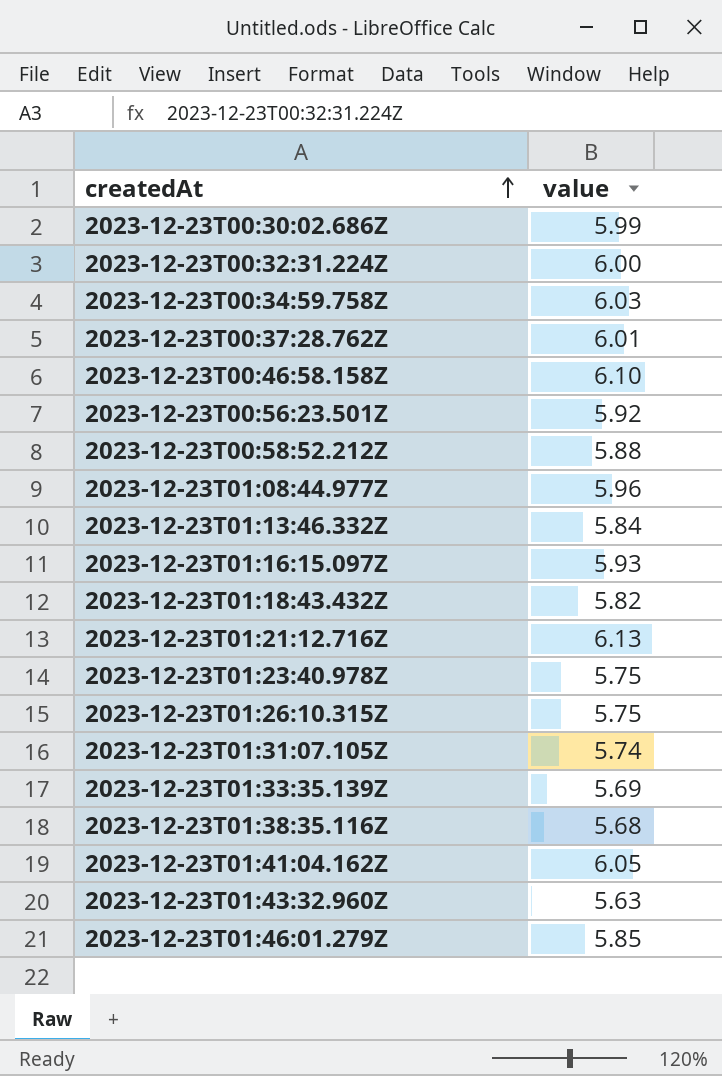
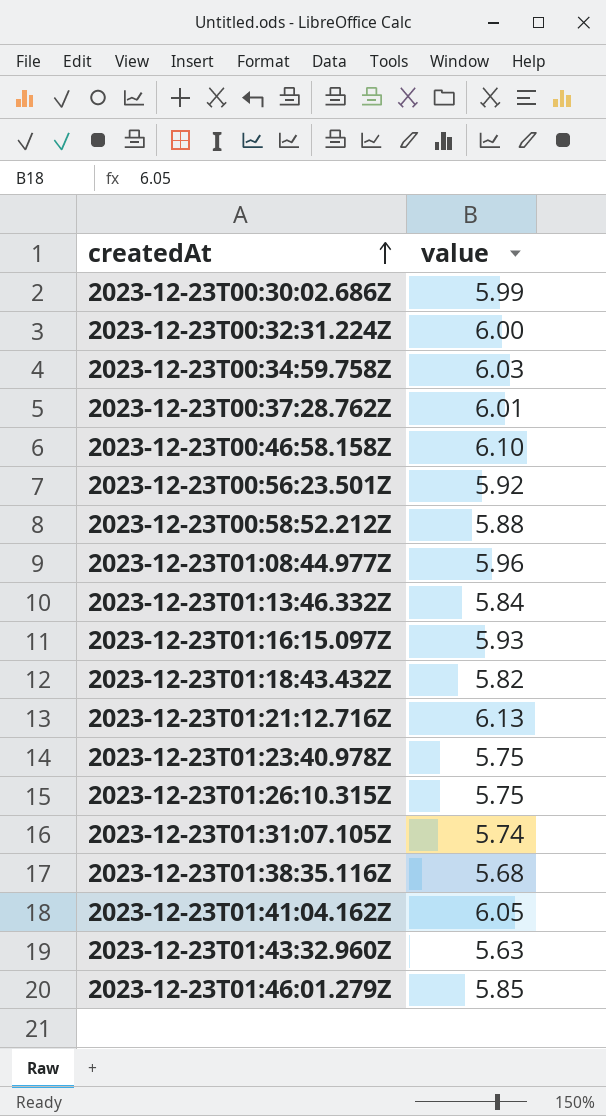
row 2023-12-23T01:33:35.139Z: 5.69 -> none

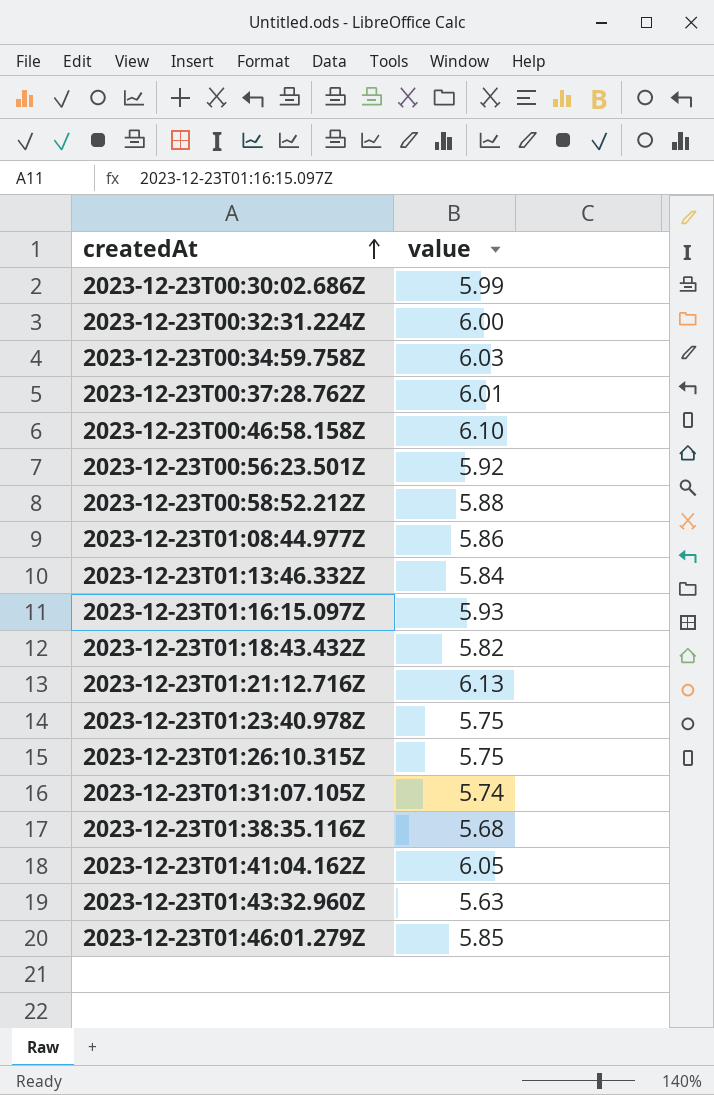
2023-12-23T01:08:44.977Z | value: 5.96 -> 5.86

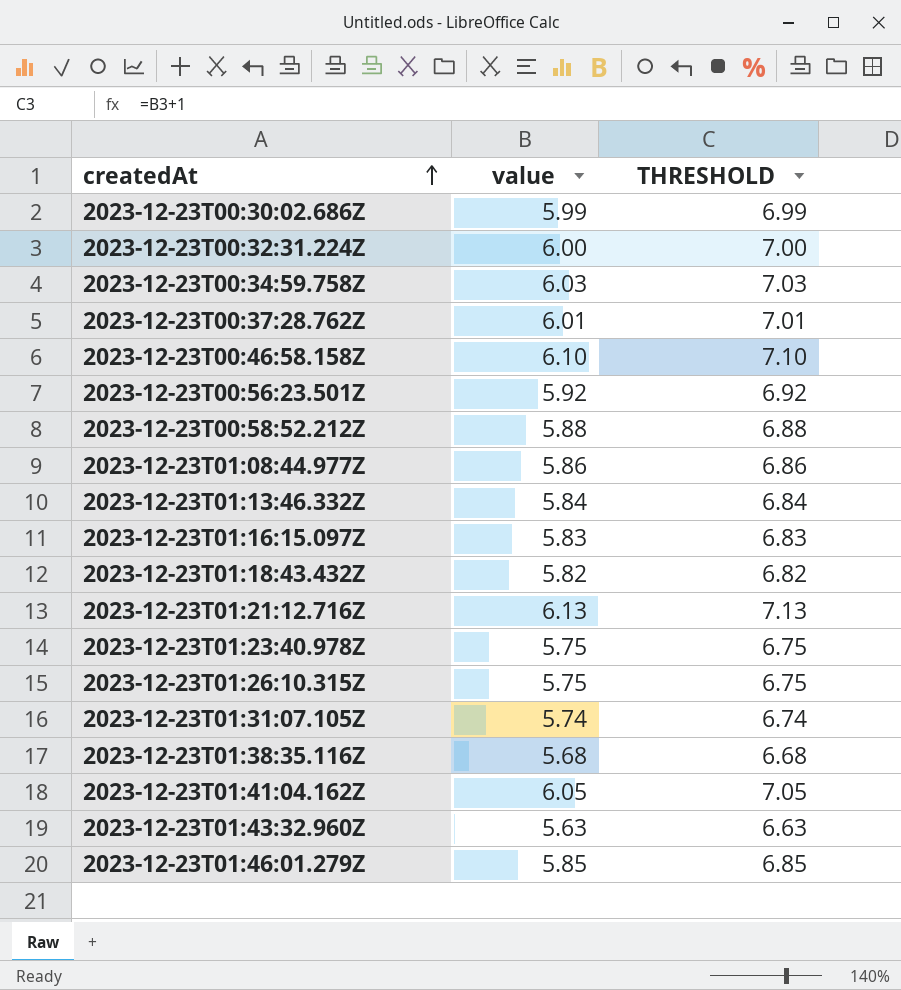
column THRESHOLD | formula: none -> [value] + 1
2023-12-23T01:16:15.097Z | value: 5.93 -> 5.83

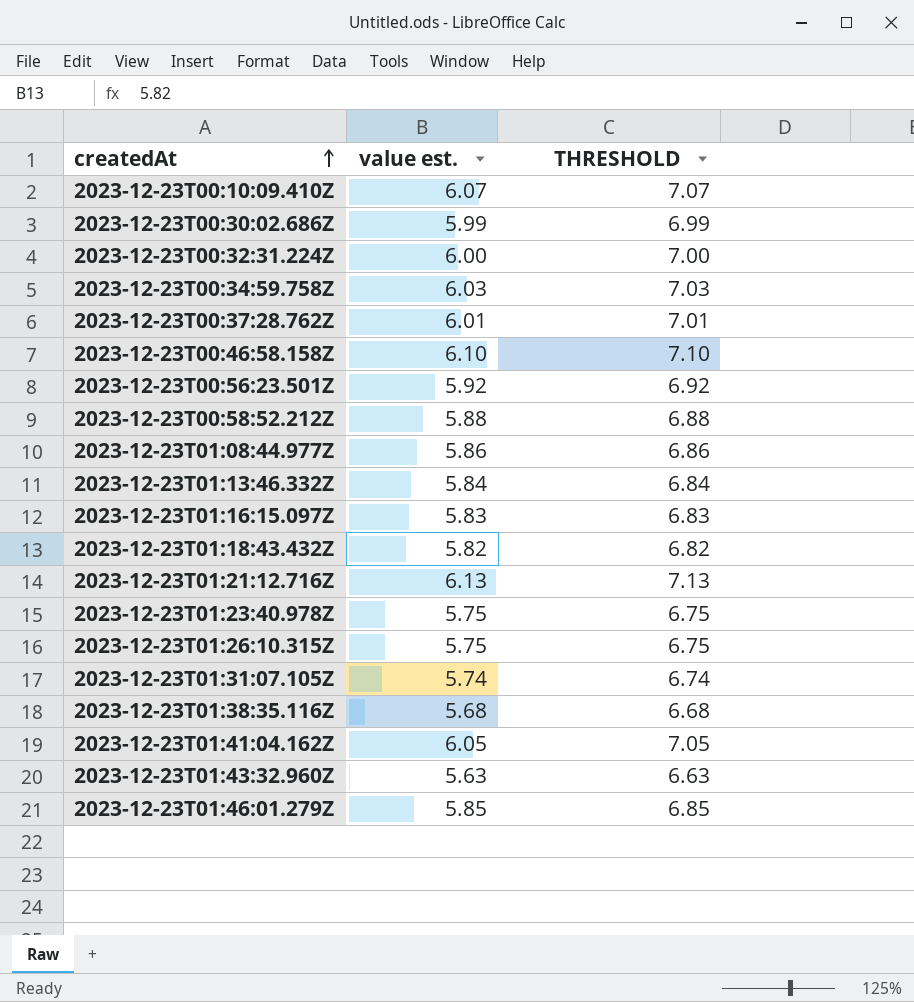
column name: value -> value est.
row 2023-12-23T00:10:09.410Z: none -> 6.07 | 7.07

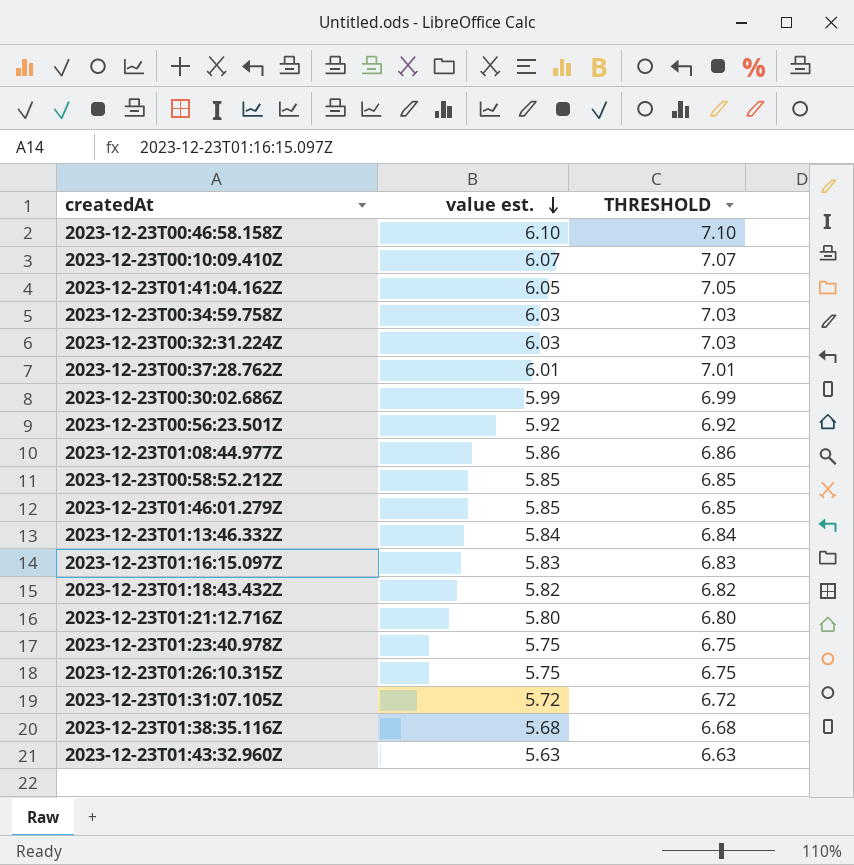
row order: createdAt ascending -> value est. descending
2023-12-23T00:32:31.224Z | value est.: 6.00 -> 6.03
2023-12-23T00:32:31.224Z | THRESHOLD: 7.00 -> 7.03
2023-12-23T00:58:52.212Z | value est.: 5.88 -> 5.85
2023-12-23T00:58:52.212Z | THRESHOLD: 6.88 -> 6.85
2023-12-23T01:21:12.716Z | value est.: 6.13 -> 5.80
2023-12-23T01:21:12.716Z | THRESHOLD: 7.13 -> 6.80
2023-12-23T01:31:07.105Z | value est.: 5.74 -> 5.72
2023-12-23T01:31:07.105Z | THRESHOLD: 6.74 -> 6.72

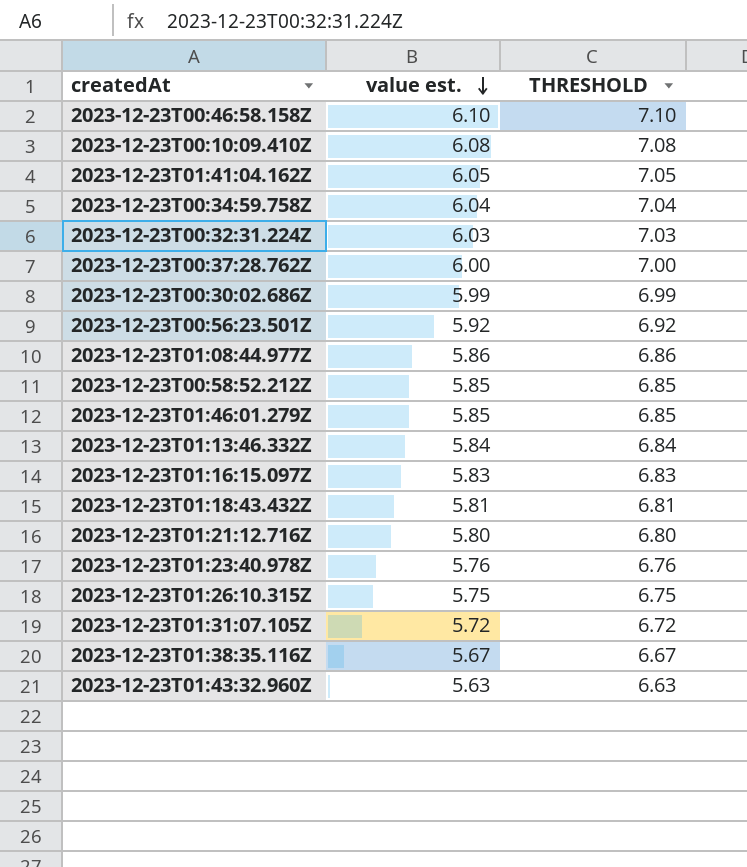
2023-12-23T00:10:09.410Z | value est.: 6.07 -> 6.08
2023-12-23T00:10:09.410Z | THRESHOLD: 7.07 -> 7.08
2023-12-23T00:34:59.758Z | value est.: 6.03 -> 6.04
2023-12-23T00:34:59.758Z | THRESHOLD: 7.03 -> 7.04
2023-12-23T00:37:28.762Z | value est.: 6.01 -> 6.00
2023-12-23T00:37:28.762Z | THRESHOLD: 7.01 -> 7.00
2023-12-23T01:18:43.432Z | value est.: 5.82 -> 5.81
2023-12-23T01:18:43.432Z | THRESHOLD: 6.82 -> 6.81
2023-12-23T01:23:40.978Z | value est.: 5.75 -> 5.76
2023-12-23T01:23:40.978Z | THRESHOLD: 6.75 -> 6.76
2023-12-23T01:38:35.116Z | value est.: 5.68 -> 5.67
2023-12-23T01:38:35.116Z | THRESHOLD: 6.68 -> 6.67

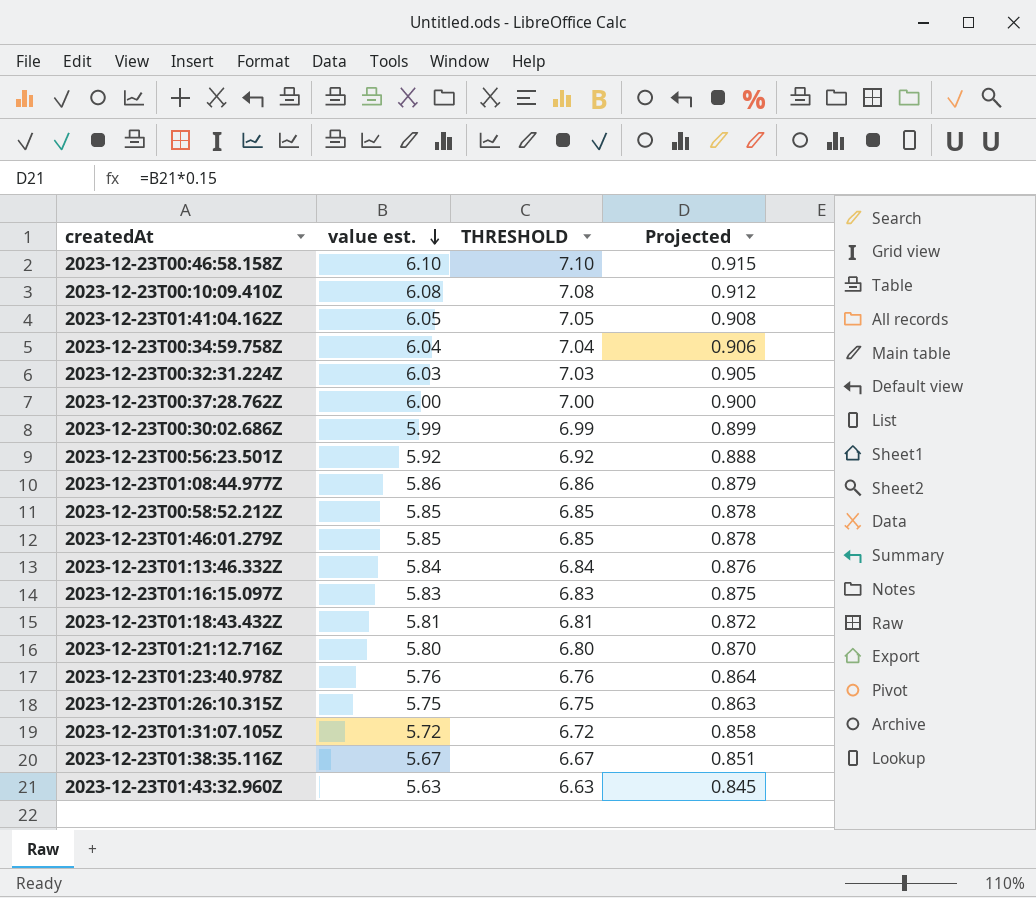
column Projected | formula: none -> [value est.] * 0.15

